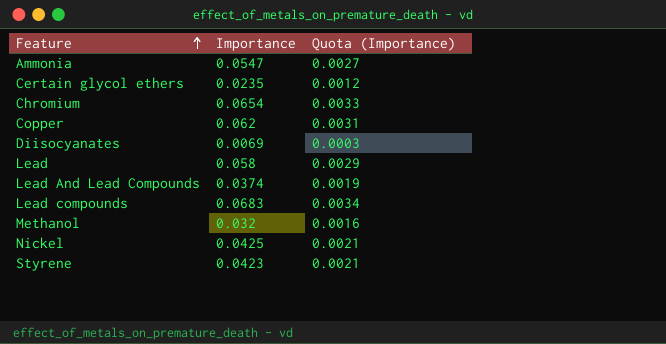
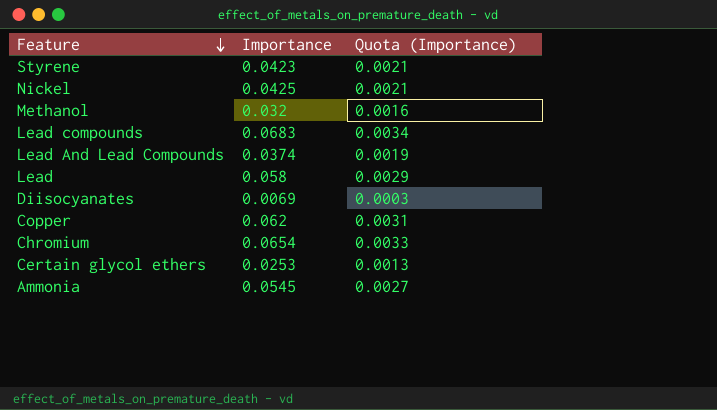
row order: Feature ascending -> Feature descending
Certain glycol ethers | Importance: 0.0235 -> 0.0253
Certain glycol ethers | Quota (Importance): 0.0012 -> 0.0013
Ammonia | Importance: 0.0547 -> 0.0545

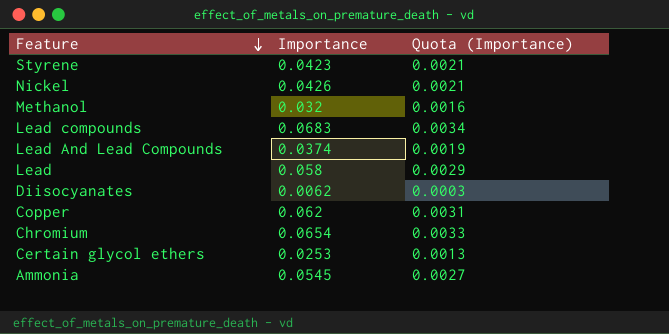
Nickel | Importance: 0.0425 -> 0.0426
Diisocyanates | Importance: 0.0069 -> 0.0062

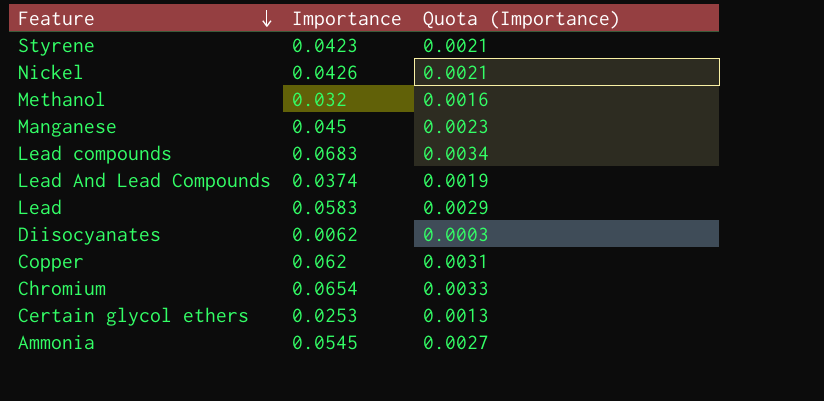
row Manganese: none -> 0.045 | 0.0023
Lead | Importance: 0.058 -> 0.0583

